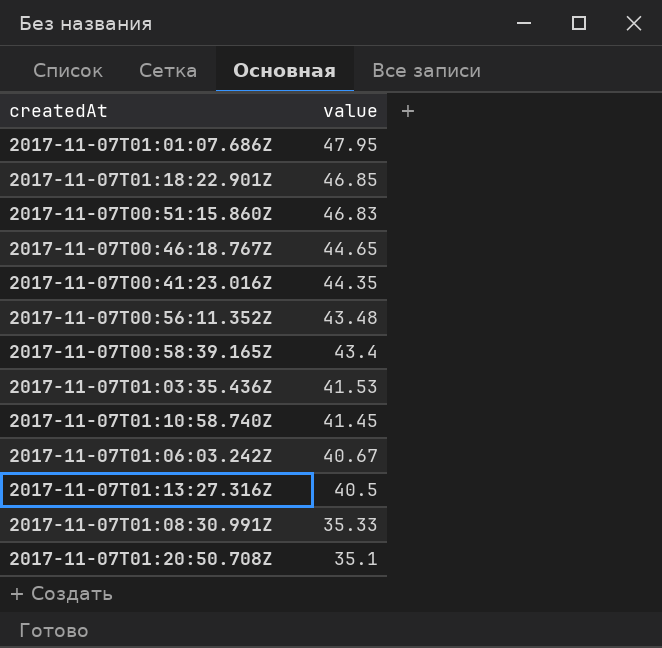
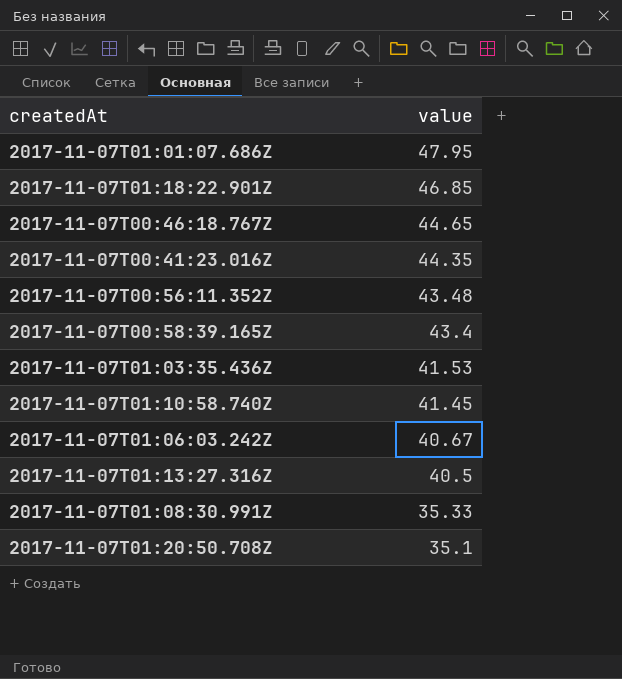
row 2017-11-07T00:51:15.860Z: 46.83 -> none

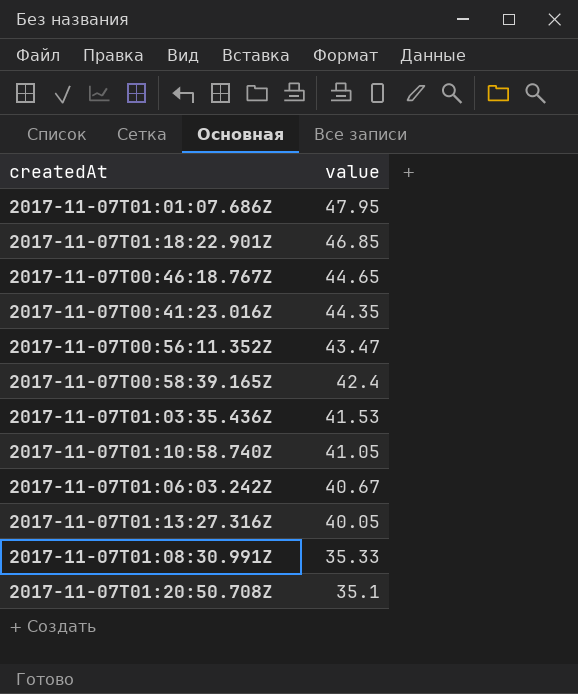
2017-11-07T00:56:11.352Z | value: 43.48 -> 43.47
2017-11-07T00:58:39.165Z | value: 43.4 -> 42.4
2017-11-07T01:10:58.740Z | value: 41.45 -> 41.05
2017-11-07T01:13:27.316Z | value: 40.5 -> 40.05

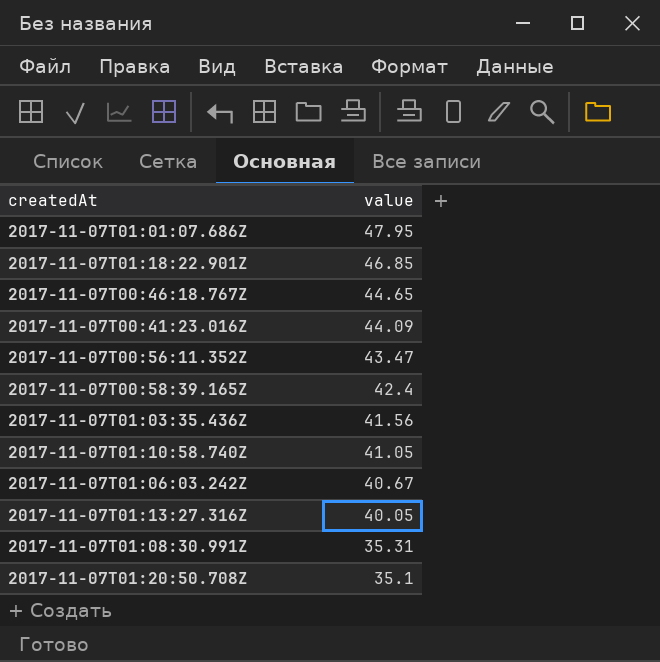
2017-11-07T00:41:23.016Z | value: 44.35 -> 44.09
2017-11-07T01:03:35.436Z | value: 41.53 -> 41.56
2017-11-07T01:08:30.991Z | value: 35.33 -> 35.31

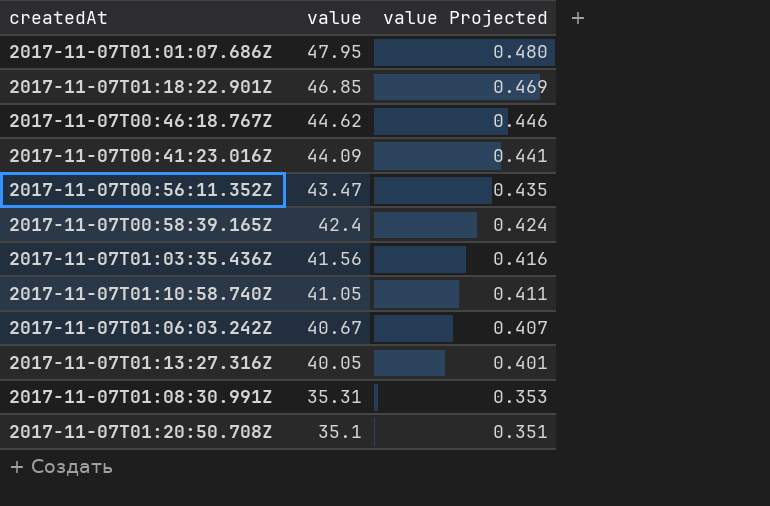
column value Projected | formula: none -> [value] * 0.01
2017-11-07T00:46:18.767Z | value: 44.65 -> 44.62

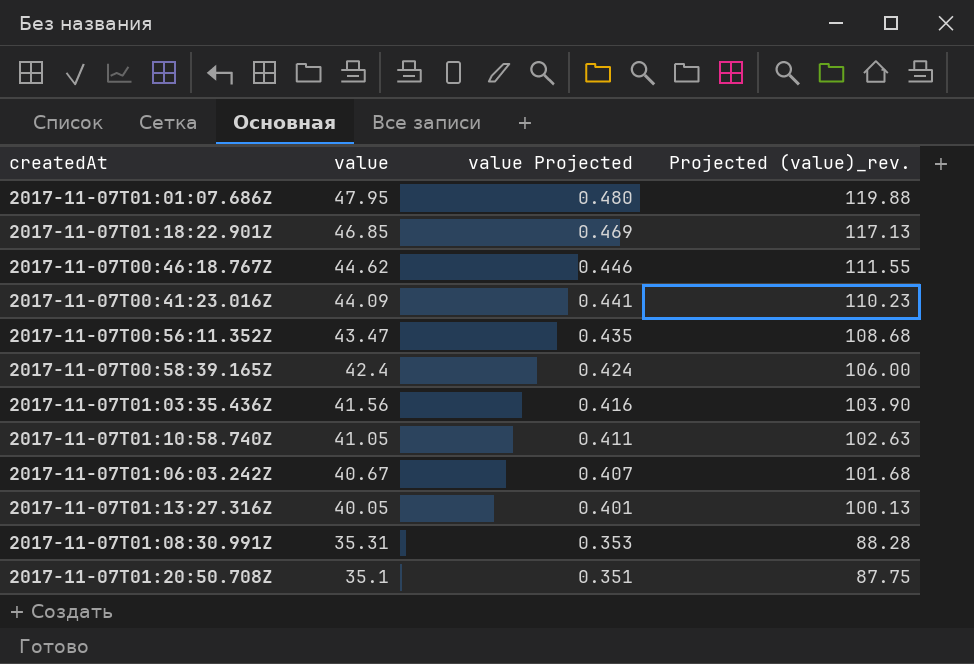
column Projected (value)_rev. | formula: none -> [value] * 2.5

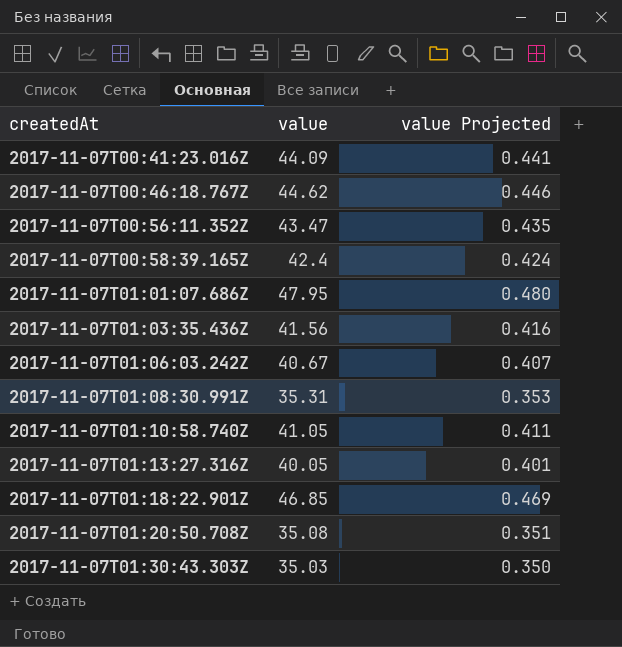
row order: value descending -> createdAt ascending
column Projected (value)_rev. | formula: [value] * 2.5 -> none
2017-11-07T01:20:50.708Z | value: 35.1 -> 35.08
row 2017-11-07T01:30:43.303Z: none -> 35.03 | 0.350

